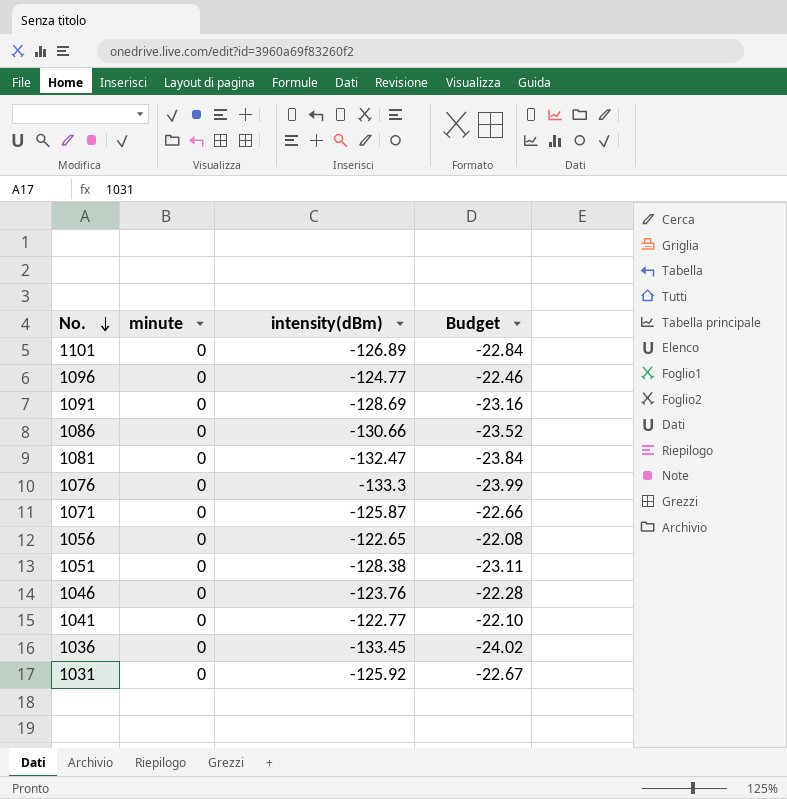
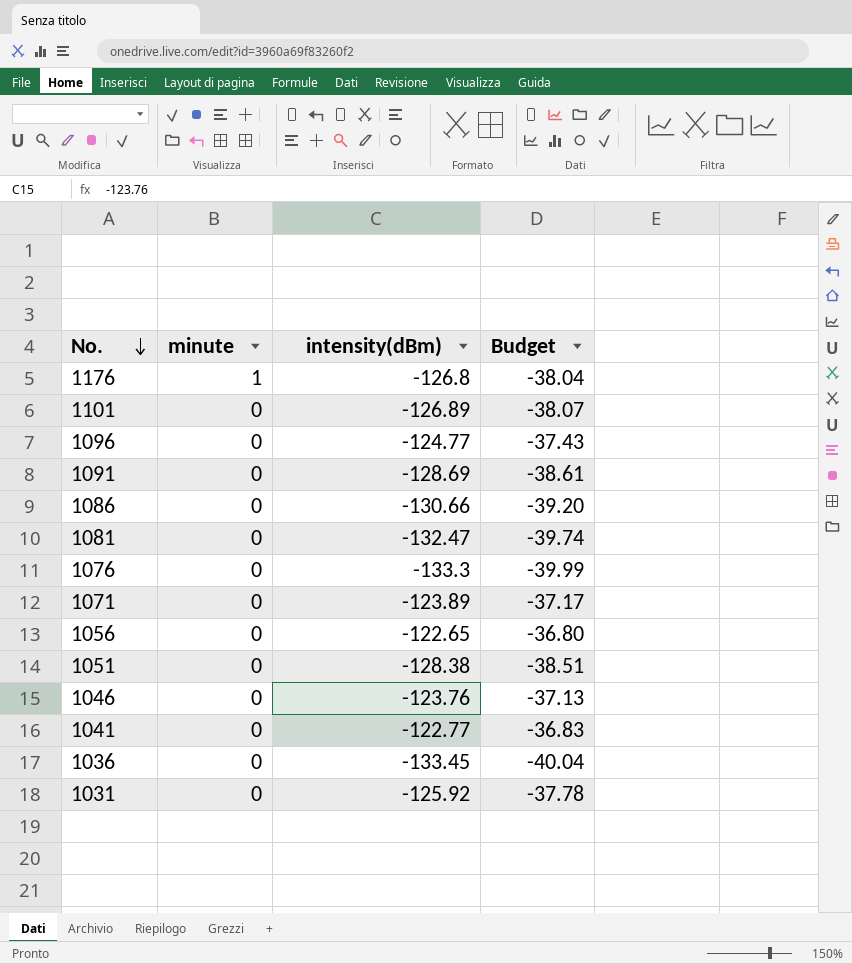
column Budget | formula: [intensity(dBm)] * 0.18 -> [intensity(dBm)] * 0.3
row 1176: none -> 1 | -126.8 | -38.04
1071 | intensity(dBm): -125.87 -> -123.89

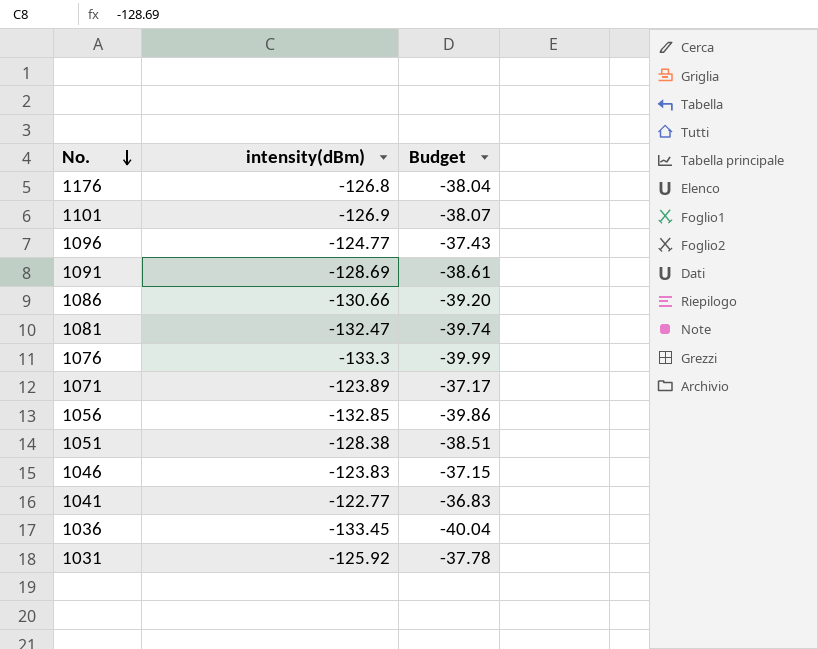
column minute | position: 2 -> none
1101 | intensity(dBm): -126.89 -> -126.9
1056 | intensity(dBm): -122.65 -> -132.85
1056 | Budget: -36.80 -> -39.86
1046 | intensity(dBm): -123.76 -> -123.83
1046 | Budget: -37.13 -> -37.15

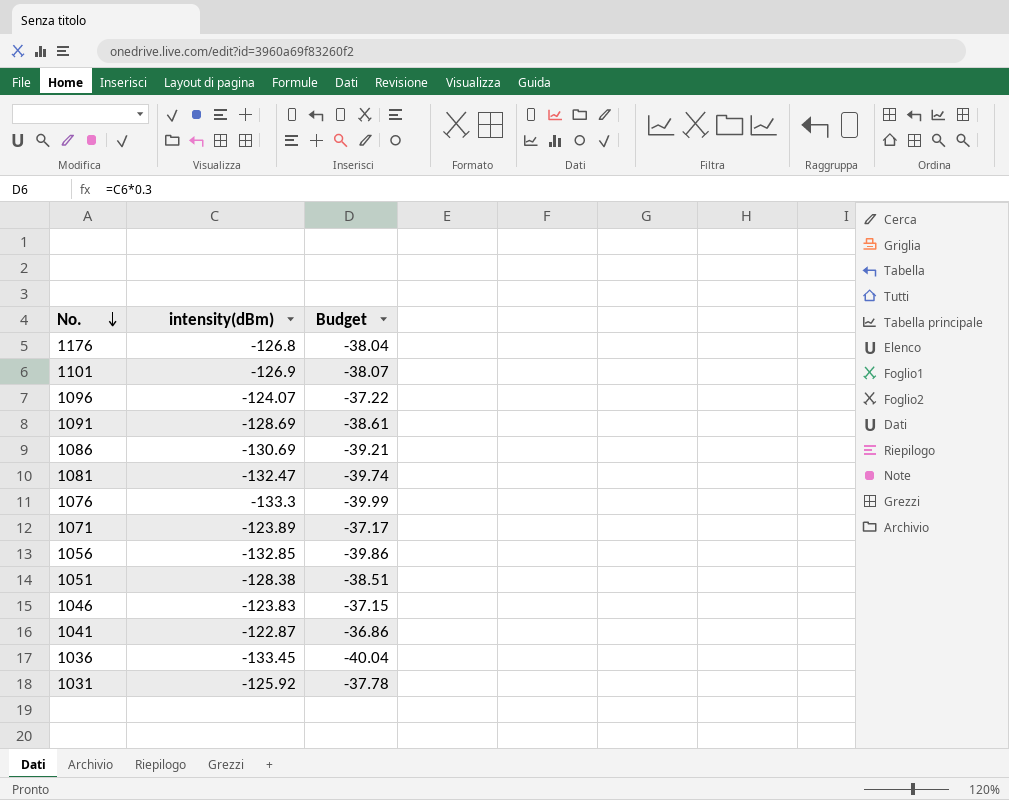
1096 | intensity(dBm): -124.77 -> -124.07
1096 | Budget: -37.43 -> -37.22
1086 | intensity(dBm): -130.66 -> -130.69
1086 | Budget: -39.20 -> -39.21
1041 | intensity(dBm): -122.77 -> -122.87
1041 | Budget: -36.83 -> -36.86

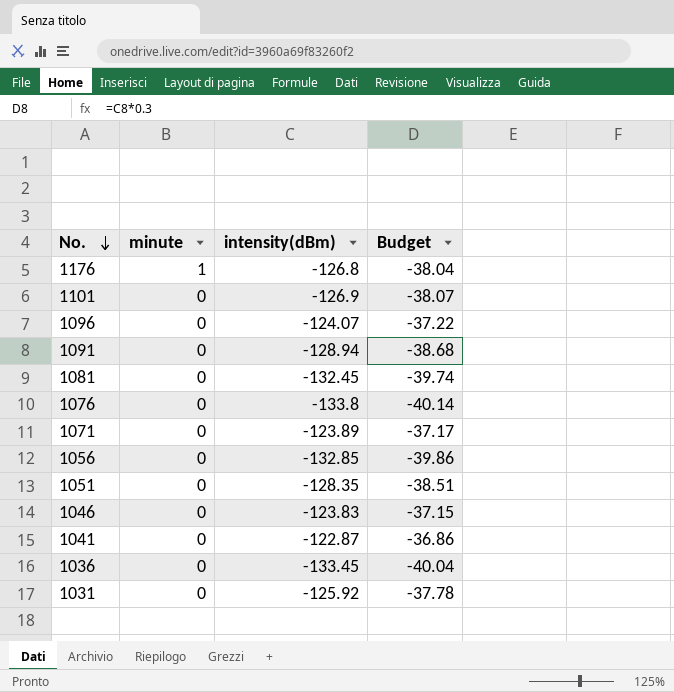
column minute | position: none -> 2
row 1086: -130.69 | -39.21 -> none
1091 | intensity(dBm): -128.69 -> -128.94
1091 | Budget: -38.61 -> -38.68
1081 | intensity(dBm): -132.47 -> -132.45
1076 | intensity(dBm): -133.3 -> -133.8
1076 | Budget: -39.99 -> -40.14
1051 | intensity(dBm): -128.38 -> -128.35

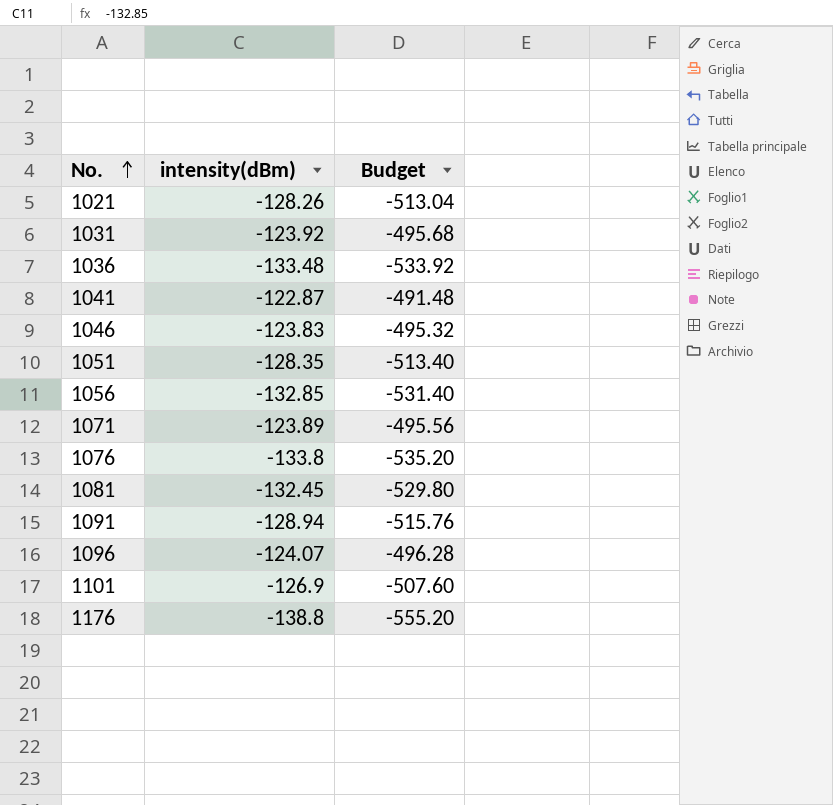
row order: No. descending -> No. ascending
column minute | position: 2 -> none
column Budget | formula: [intensity(dBm)] * 0.3 -> [intensity(dBm)] * 4
row 1021: none -> -128.26 | -513.04
1031 | intensity(dBm): -125.92 -> -123.92
1036 | intensity(dBm): -133.45 -> -133.48
1176 | intensity(dBm): -126.8 -> -138.8

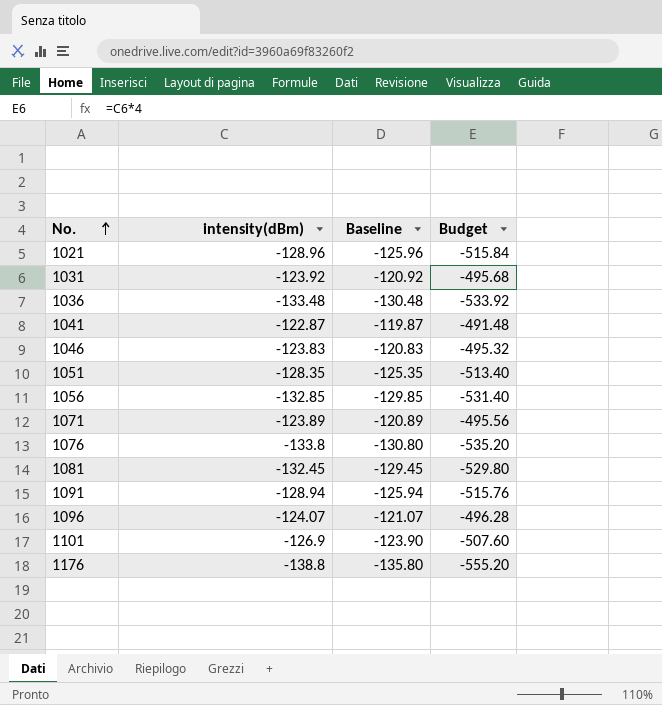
column Baseline | formula: none -> [intensity(dBm)] + 3
1021 | intensity(dBm): -128.26 -> -128.96
1021 | Budget: -513.04 -> -515.84

